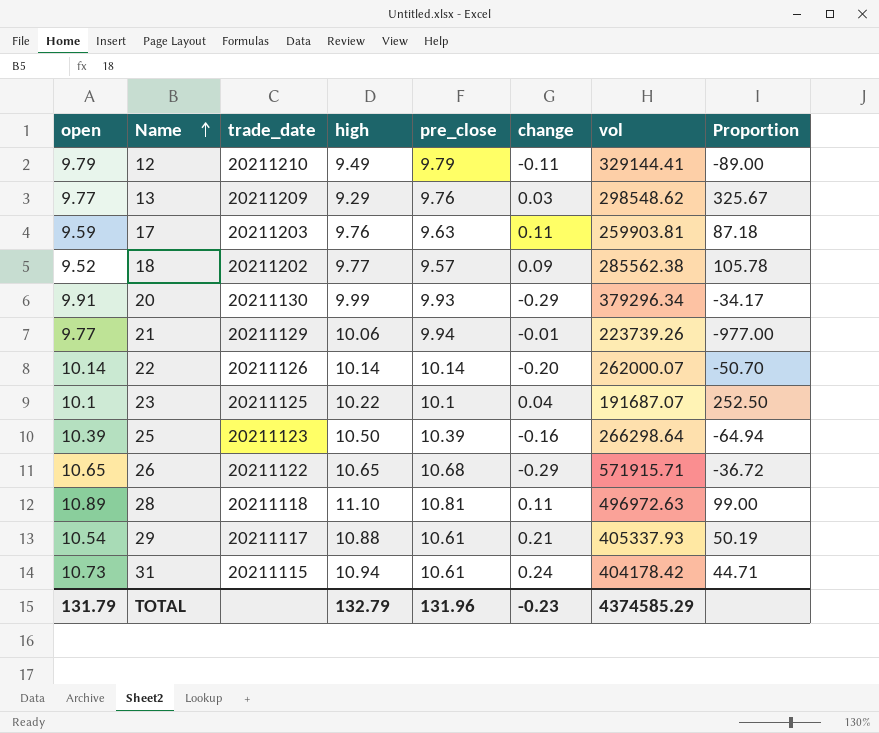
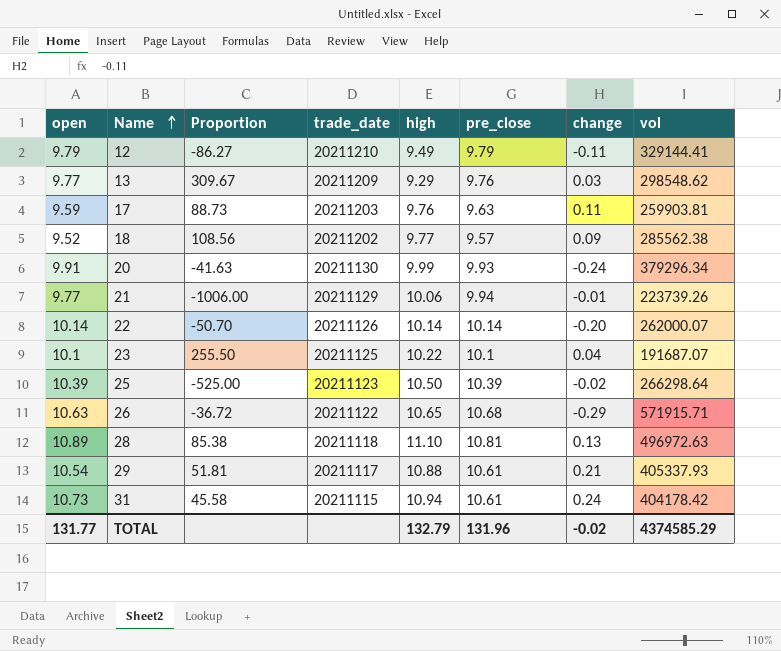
column Proportion | formula: [open] / [change] -> [high] / [change]
column Proportion | position: 8 -> 3
20 | change: -0.29 -> -0.24
25 | change: -0.16 -> -0.02
26 | open: 10.65 -> 10.63
28 | change: 0.11 -> 0.13
TOTAL | open: 131.79 -> 131.77
TOTAL | change: -0.23 -> -0.02

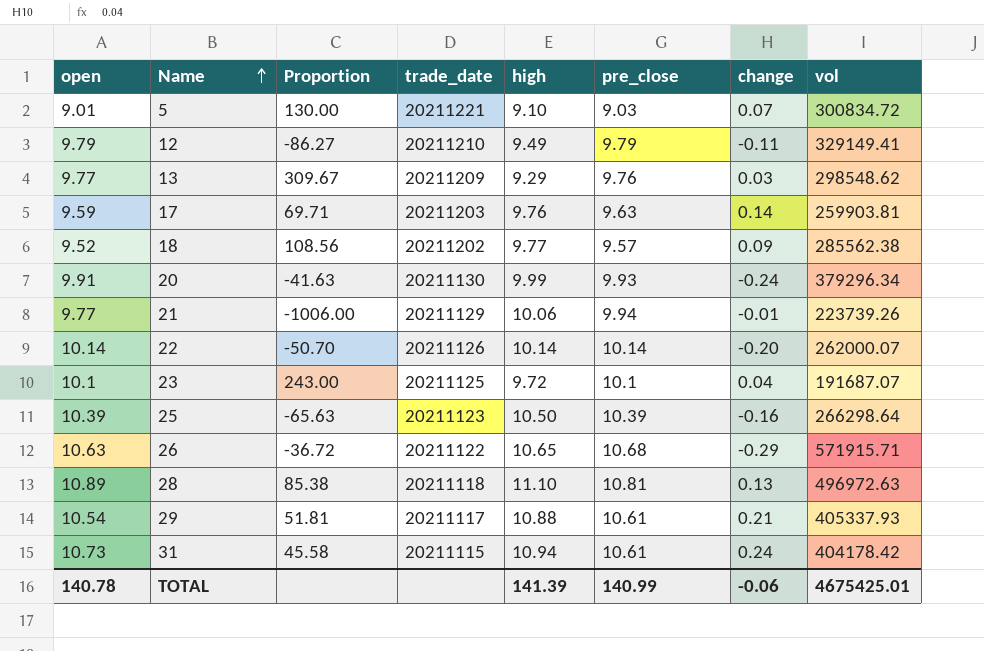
row 5: none -> 9.01 | 130.00 | 20211221 | 9.10 | 9.03 | 0.07 | 300834.72
12 | vol: 329144.41 -> 329149.41
17 | Proportion: 88.73 -> 69.71
17 | change: 0.11 -> 0.14
23 | Proportion: 255.50 -> 243.00
23 | high: 10.22 -> 9.72
25 | Proportion: -525.00 -> -65.63
25 | change: -0.02 -> -0.16
TOTAL | open: 131.77 -> 140.78
TOTAL | high: 132.79 -> 141.39
TOTAL | pre_close: 131.96 -> 140.99
TOTAL | change: -0.02 -> -0.06
TOTAL | vol: 4374585.29 -> 4675425.01

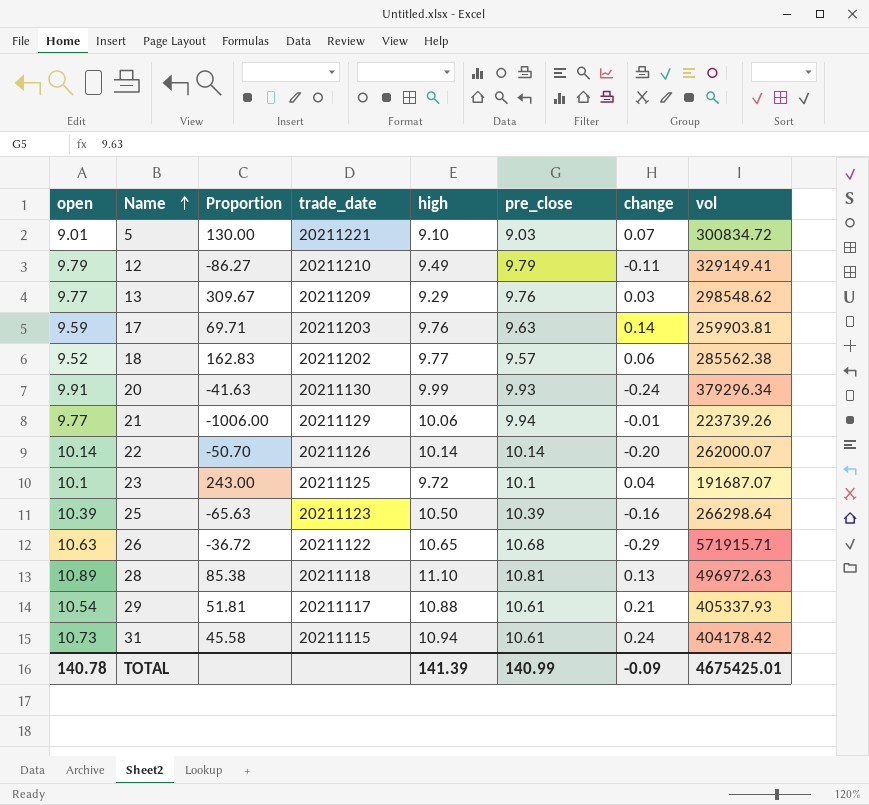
18 | Proportion: 108.56 -> 162.83
18 | change: 0.09 -> 0.06
TOTAL | change: -0.06 -> -0.09

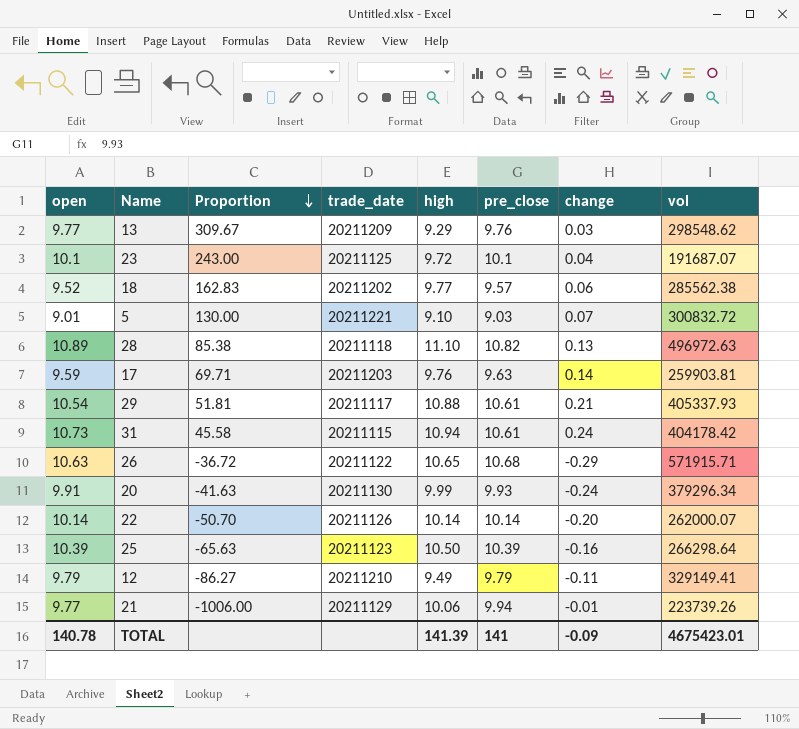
row order: Name ascending -> Proportion descending
5 | vol: 300834.72 -> 300832.72
28 | pre_close: 10.81 -> 10.82
TOTAL | pre_close: 140.99 -> 141
TOTAL | vol: 4675425.01 -> 4675423.01

